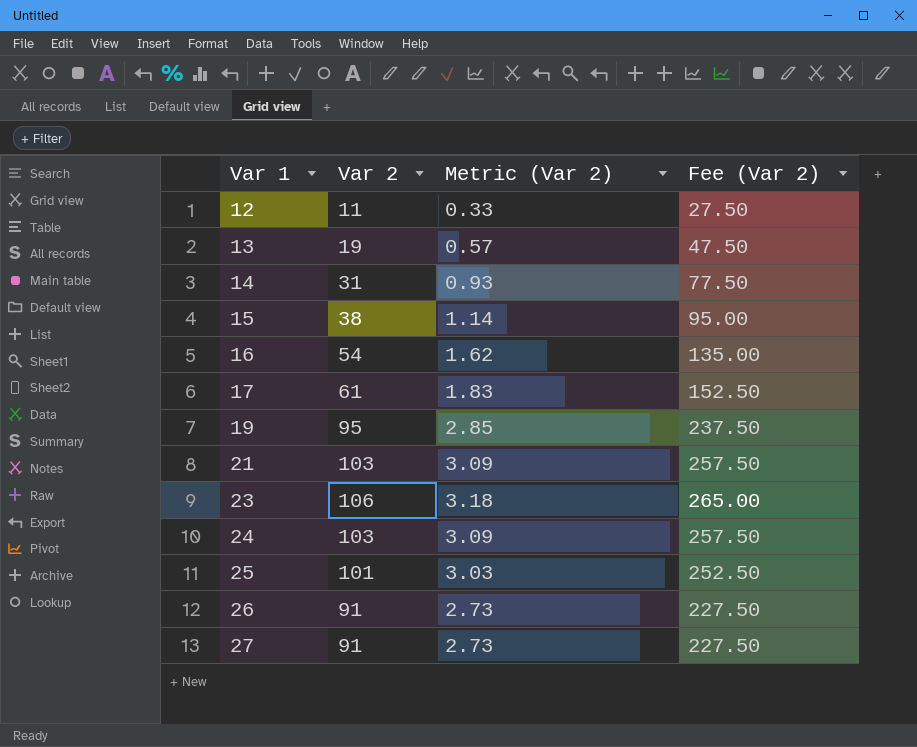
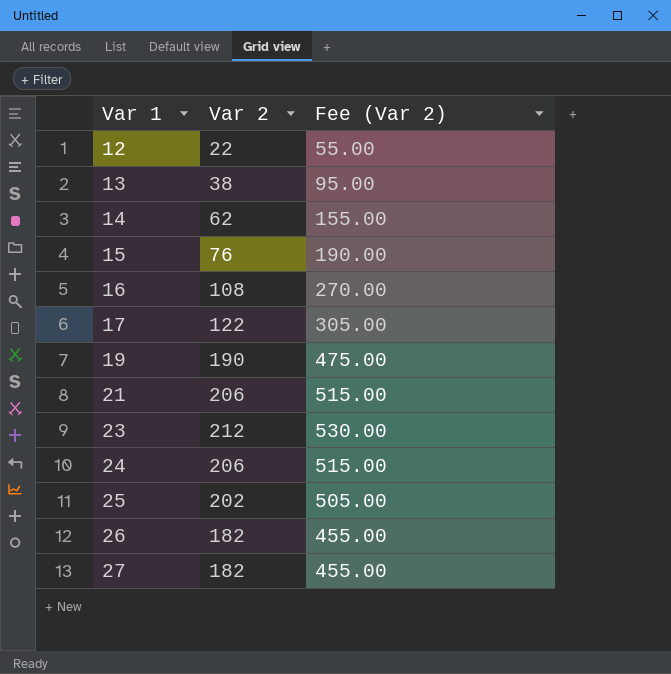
column Metric (Var 2) | formula: [Var 2] * 0.03 -> none
12 | Var 2: 11 -> 22
12 | Fee (Var 2): 27.50 -> 55.00
13 | Var 2: 19 -> 38
13 | Fee (Var 2): 47.50 -> 95.00
14 | Var 2: 31 -> 62
14 | Fee (Var 2): 77.50 -> 155.00
15 | Var 2: 38 -> 76
15 | Fee (Var 2): 95.00 -> 190.00
16 | Var 2: 54 -> 108
16 | Fee (Var 2): 135.00 -> 270.00
17 | Var 2: 61 -> 122
17 | Fee (Var 2): 152.50 -> 305.00
19 | Var 2: 95 -> 190
19 | Fee (Var 2): 237.50 -> 475.00
21 | Var 2: 103 -> 206
21 | Fee (Var 2): 257.50 -> 515.00
23 | Var 2: 106 -> 212
23 | Fee (Var 2): 265.00 -> 530.00
24 | Var 2: 103 -> 206
24 | Fee (Var 2): 257.50 -> 515.00
25 | Var 2: 101 -> 202
25 | Fee (Var 2): 252.50 -> 505.00
26 | Var 2: 91 -> 182
26 | Fee (Var 2): 227.50 -> 455.00
27 | Var 2: 91 -> 182
27 | Fee (Var 2): 227.50 -> 455.00

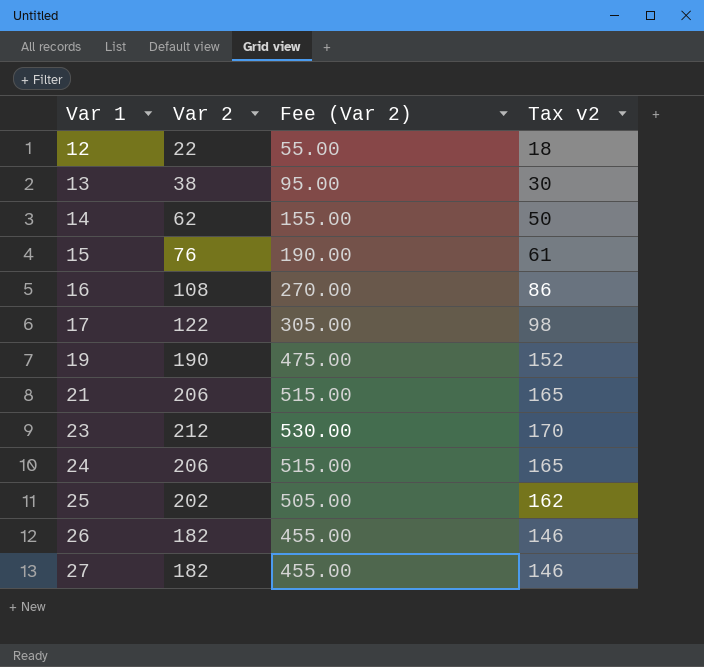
column Tax v2 | formula: none -> [Var 2] * 0.8

